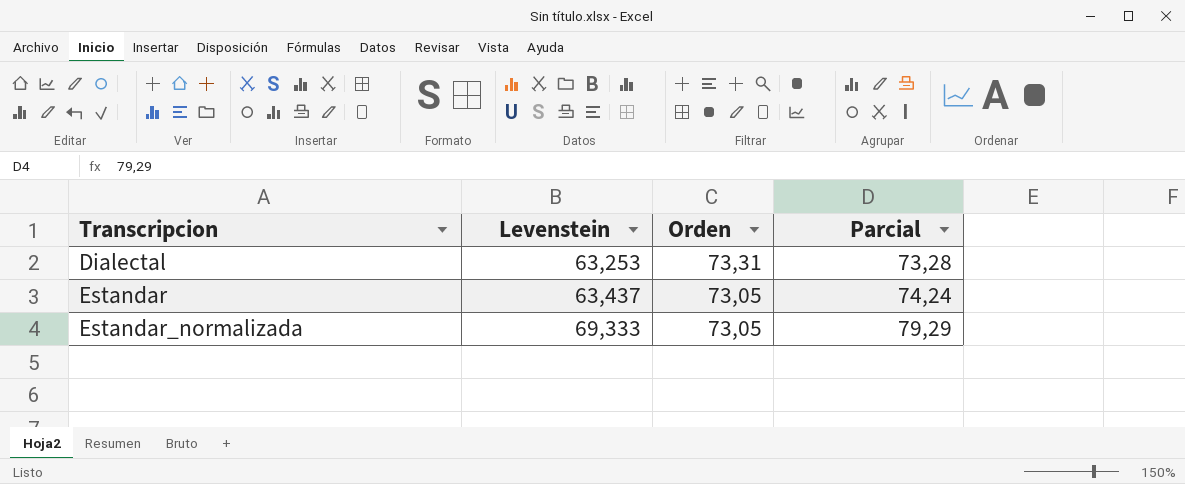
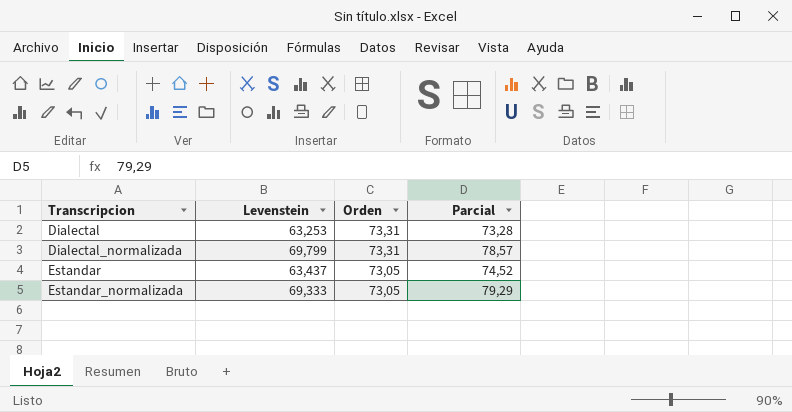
row Dialectal_normalizada: none -> 69,799 | 73,31 | 78,57
Estandar | Parcial: 74,24 -> 74,52

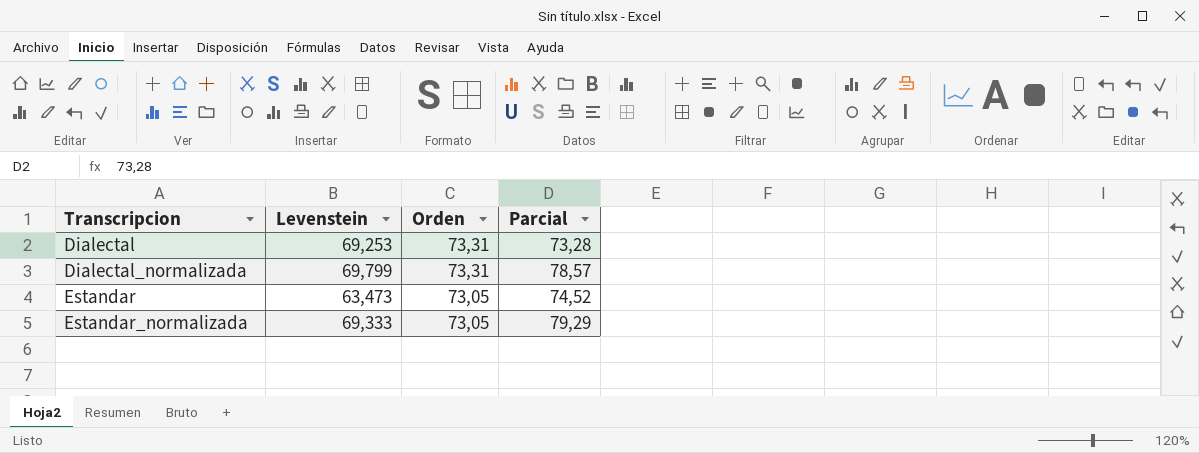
Dialectal | Levenstein: 63,253 -> 69,253
Estandar | Levenstein: 63,437 -> 63,473

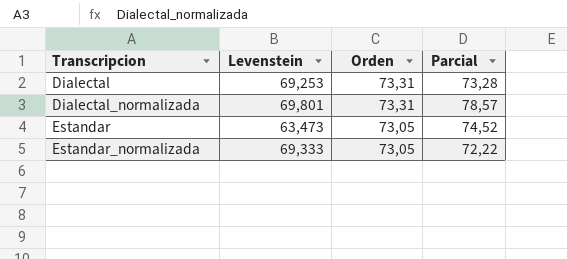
Dialectal_normalizada | Levenstein: 69,799 -> 69,801
Estandar_normalizada | Parcial: 79,29 -> 72,22

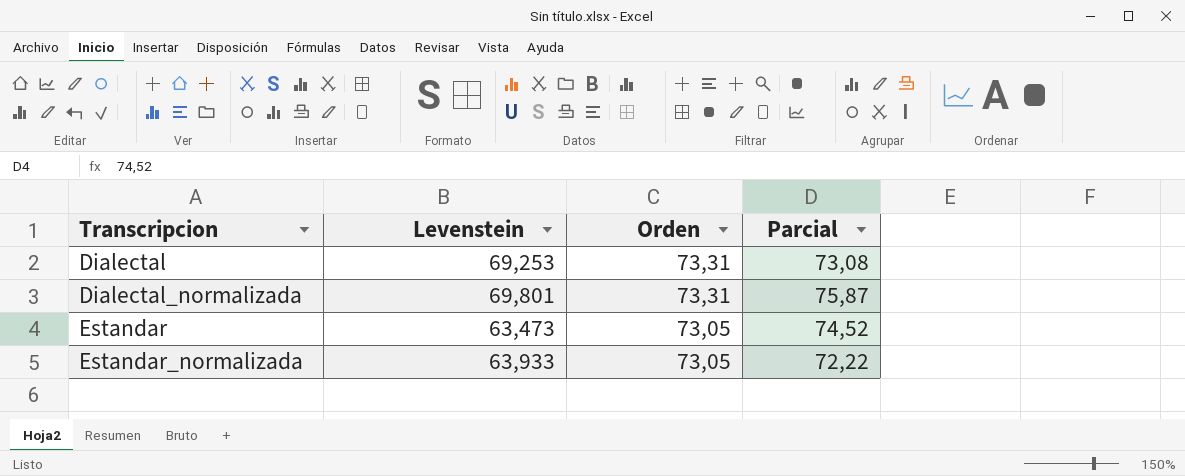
Dialectal | Parcial: 73,28 -> 73,08
Dialectal_normalizada | Parcial: 78,57 -> 75,87
Estandar_normalizada | Levenstein: 69,333 -> 63,933

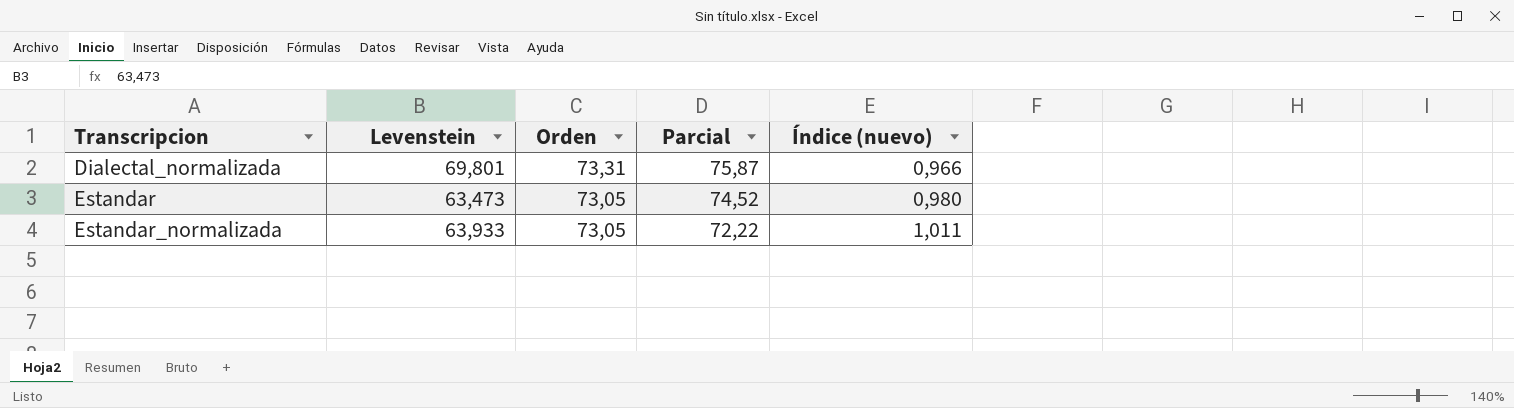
column Índice (nuevo) | formula: none -> [Orden] / [Parcial]
row Dialectal: 69,253 | 73,31 | 73,08 -> none

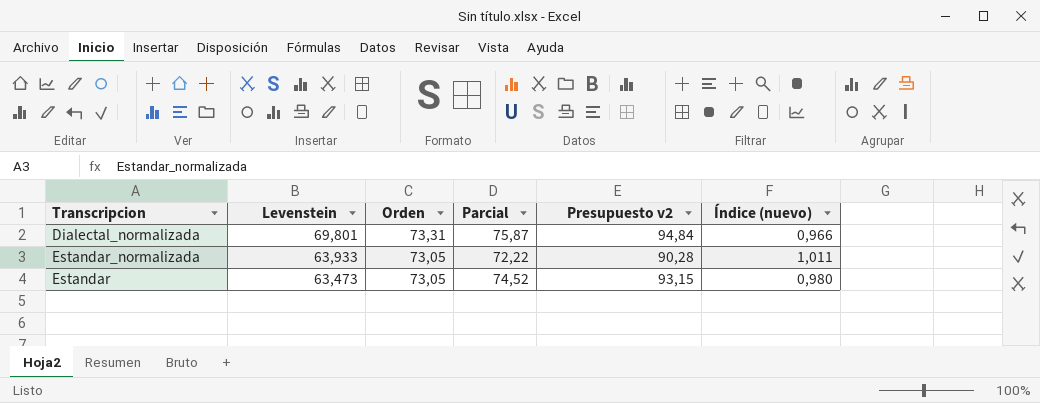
row order: Transcripcion ascending -> Levenstein descending
column Presupuesto v2 | formula: none -> [Parcial] * 1,25

